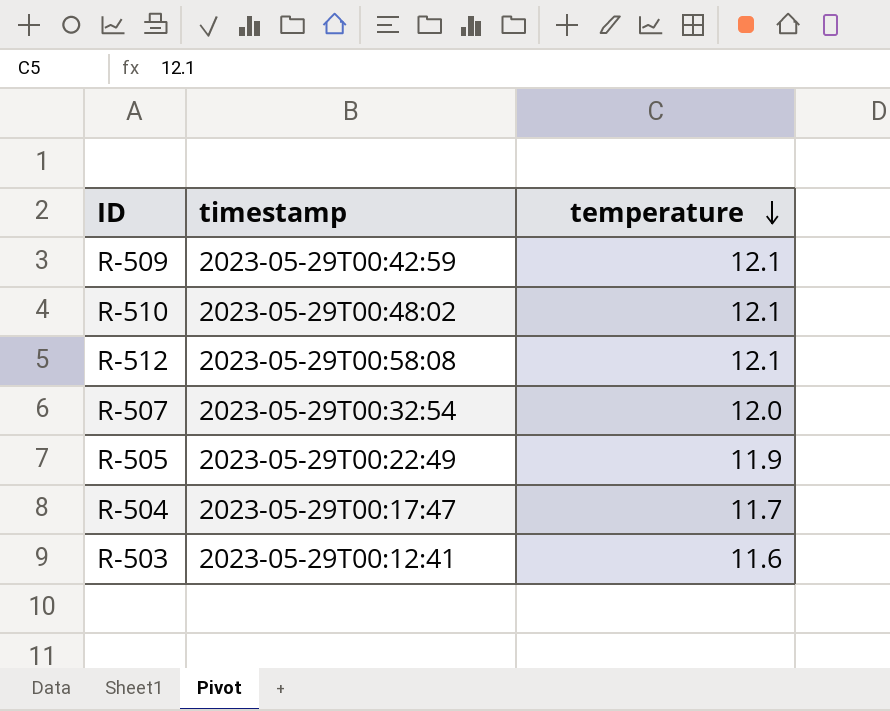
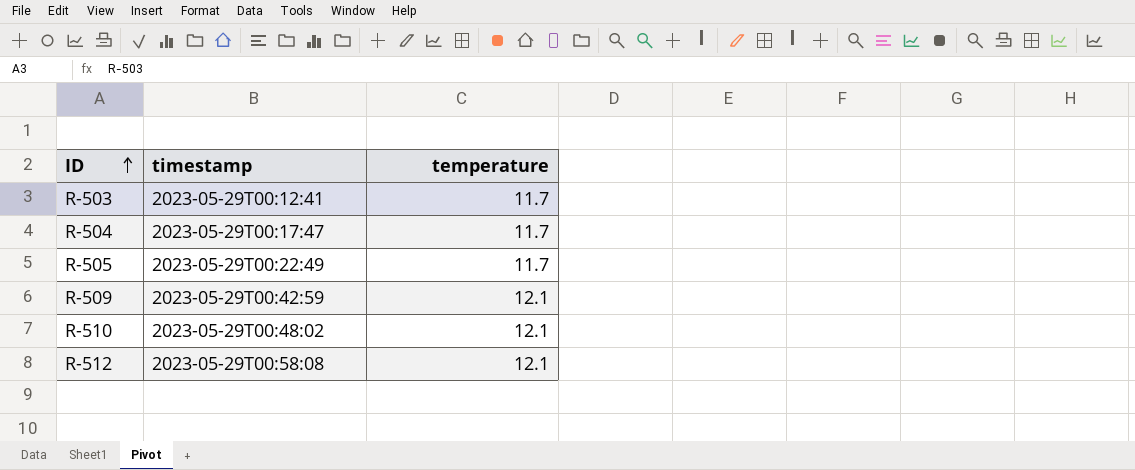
row order: temperature descending -> ID ascending
row R-507: 2023-05-29T00:32:54 | 12.0 -> none
R-503 | temperature: 11.6 -> 11.7
R-505 | temperature: 11.9 -> 11.7

